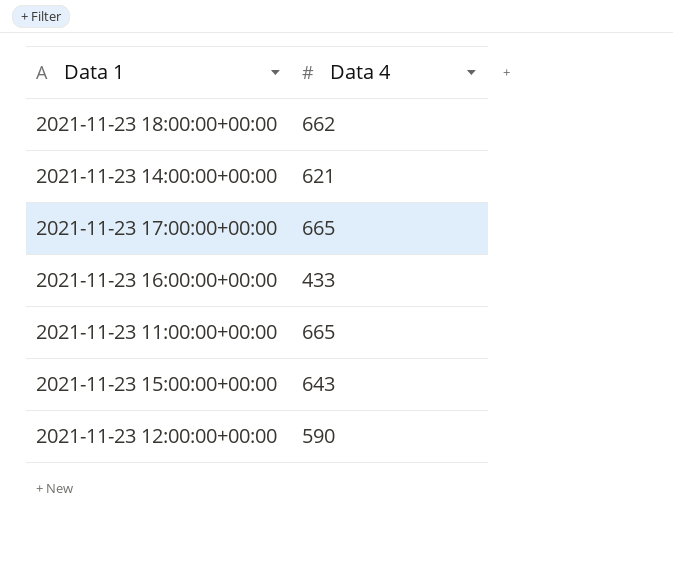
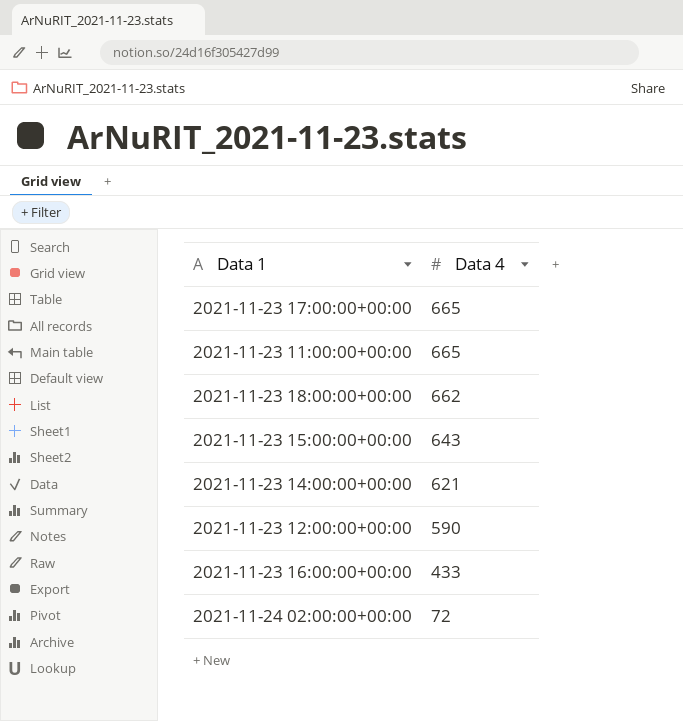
row order: none -> Data 4 descending
row 2021-11-24 02:00:00+00:00: none -> 72

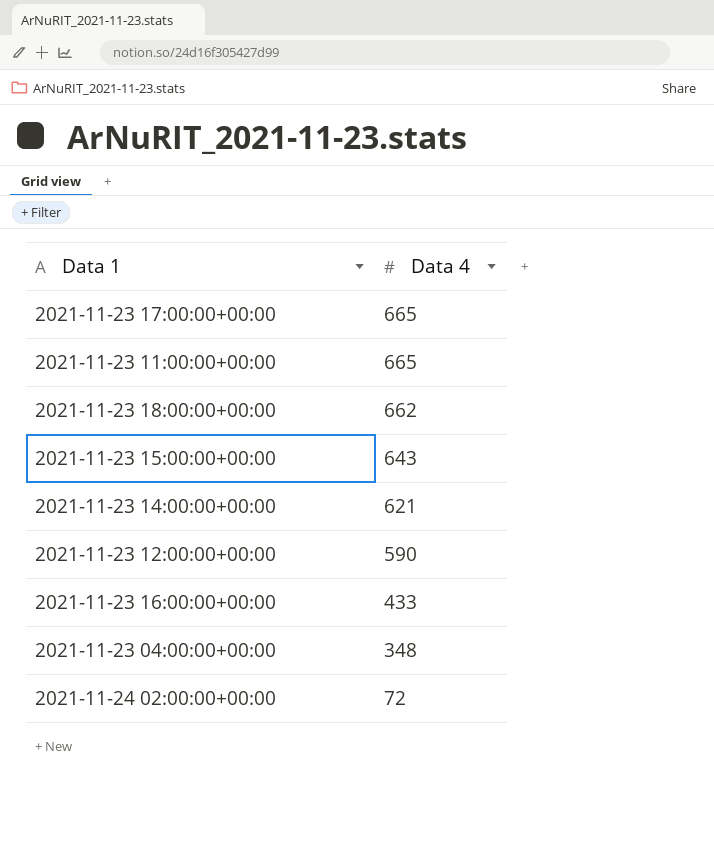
row 2021-11-23 04:00:00+00:00: none -> 348

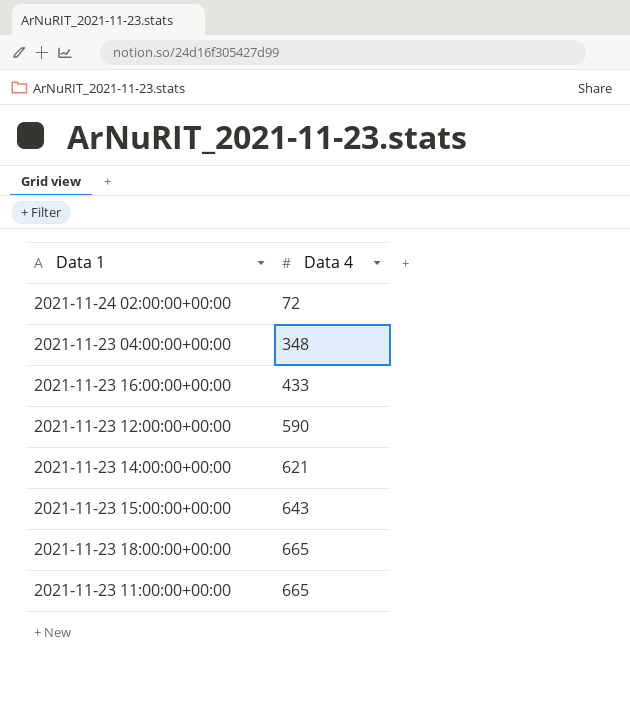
row order: Data 4 descending -> Data 4 ascending
row 2021-11-23 17:00:00+00:00: 665 -> none
2021-11-23 18:00:00+00:00 | Data 4: 662 -> 665

